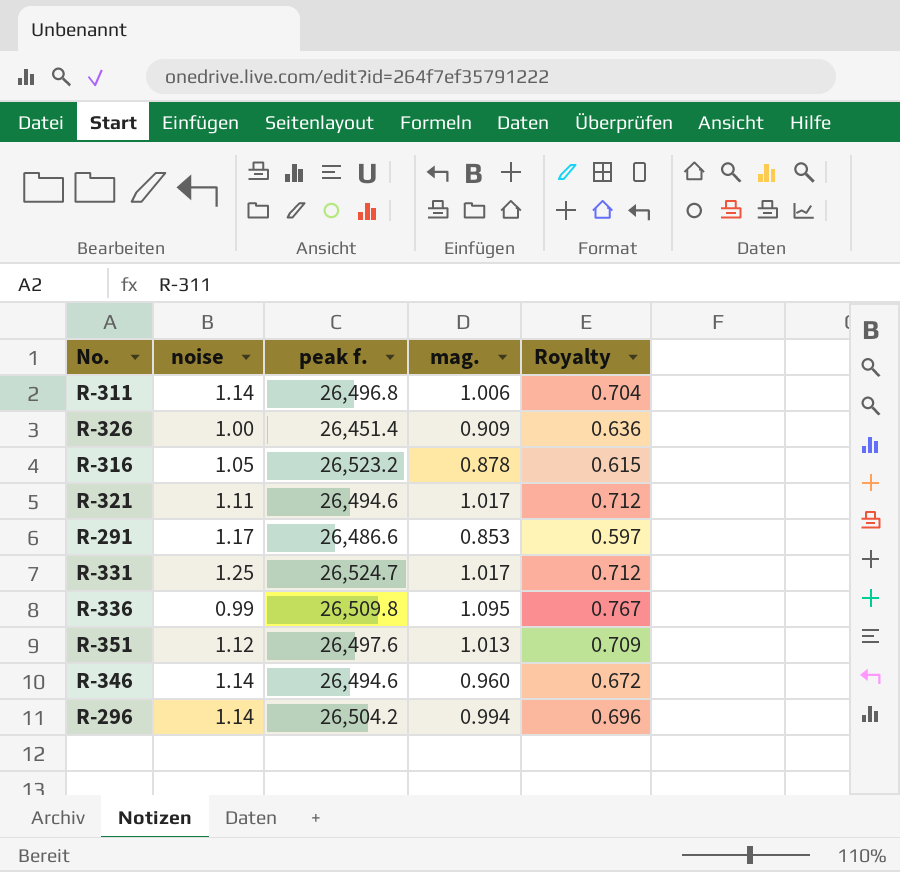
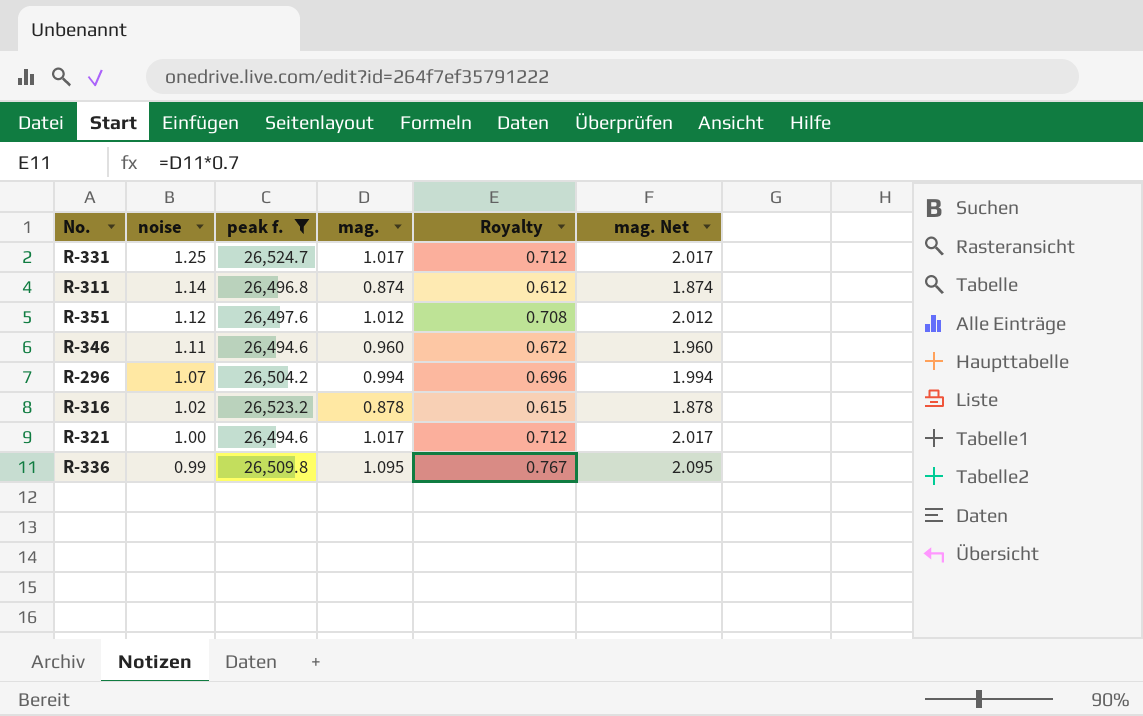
filter: none -> peak f. >= 26,494.6
row order: none -> noise descending
column mag. Net | formula: none -> [mag.] + 1
R-311 | mag.: 1.006 -> 0.874
R-311 | Royalty: 0.704 -> 0.612
R-351 | mag.: 1.013 -> 1.012
R-351 | Royalty: 0.709 -> 0.708
R-346 | noise: 1.14 -> 1.11
R-296 | noise: 1.14 -> 1.07
R-316 | noise: 1.05 -> 1.02
R-321 | noise: 1.11 -> 1.00

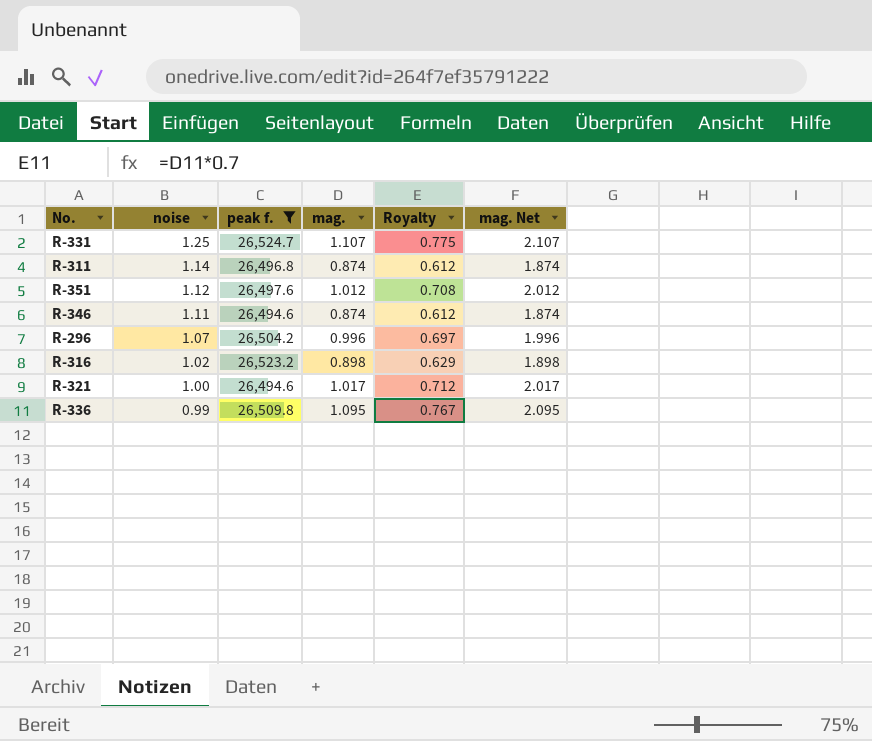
R-331 | mag.: 1.017 -> 1.107
R-331 | Royalty: 0.712 -> 0.775
R-331 | mag. Net: 2.017 -> 2.107
R-346 | mag.: 0.960 -> 0.874
R-346 | Royalty: 0.672 -> 0.612
R-346 | mag. Net: 1.960 -> 1.874
R-296 | mag.: 0.994 -> 0.996
R-296 | Royalty: 0.696 -> 0.697
R-296 | mag. Net: 1.994 -> 1.996
R-316 | mag.: 0.878 -> 0.898
R-316 | Royalty: 0.615 -> 0.629
R-316 | mag. Net: 1.878 -> 1.898

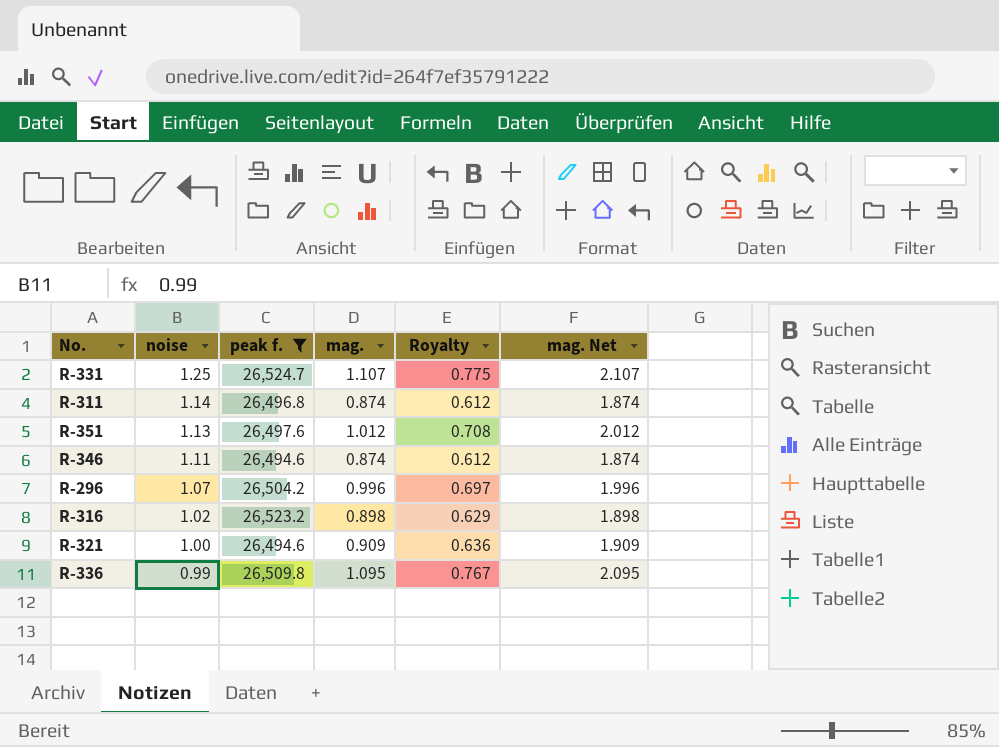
R-351 | noise: 1.12 -> 1.13
R-321 | mag.: 1.017 -> 0.909
R-321 | Royalty: 0.712 -> 0.636
R-321 | mag. Net: 2.017 -> 1.909

